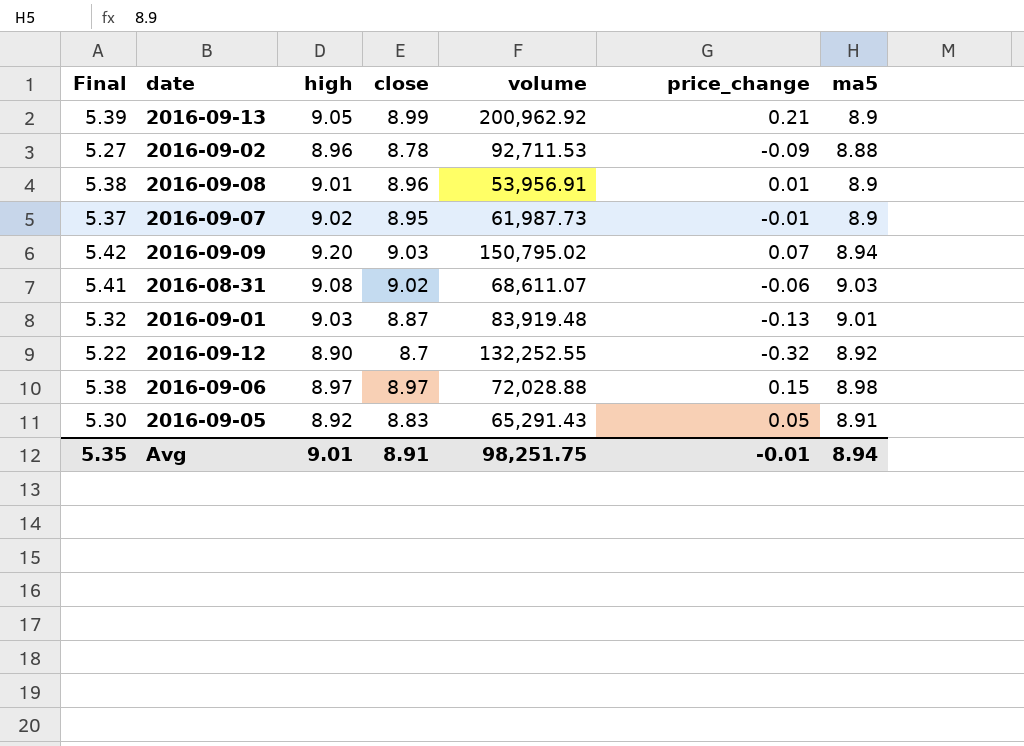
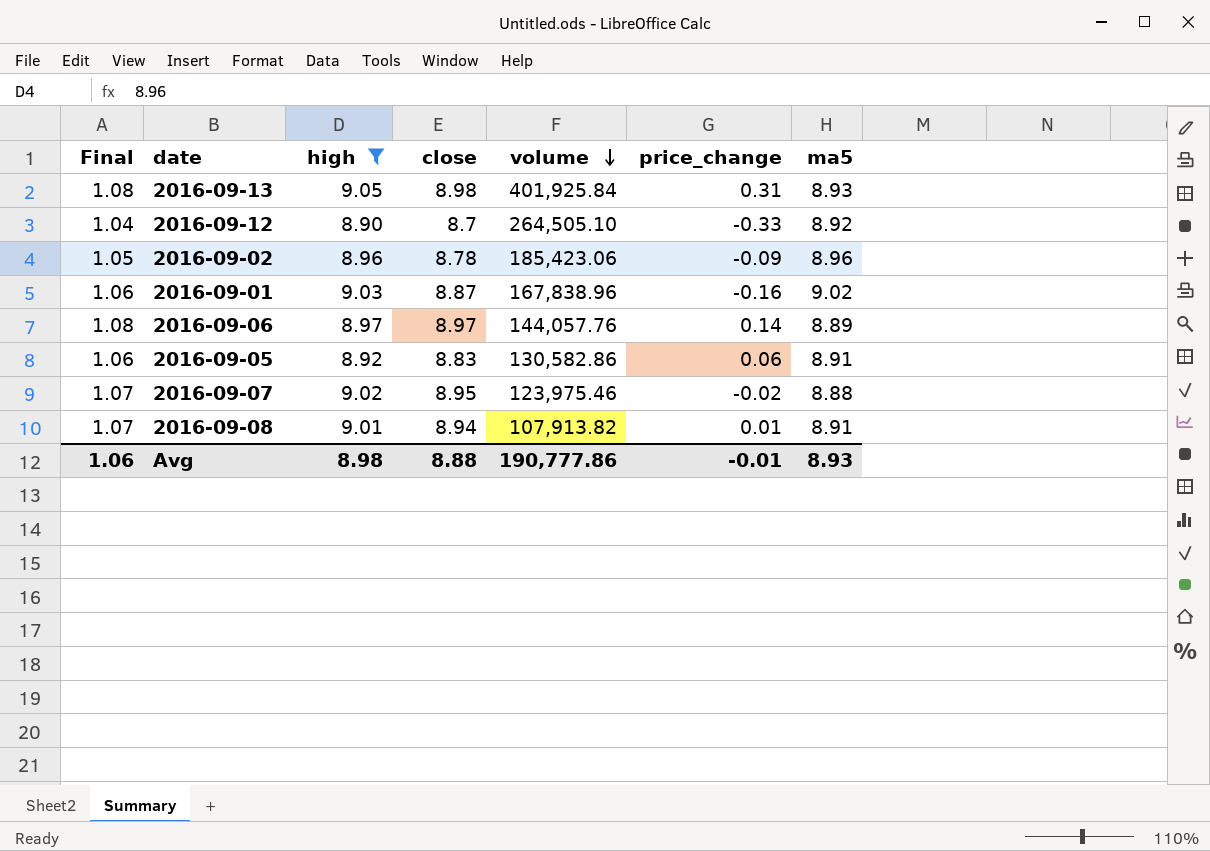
filter: none -> high <= 9.05
row order: none -> volume descending
column Final | formula: [close] * 0.6 -> [close] * 0.12
2016-09-13 | close: 8.99 -> 8.98
2016-09-13 | volume: 200,962.92 -> 401,925.84
2016-09-13 | price_change: 0.21 -> 0.31
2016-09-13 | ma5: 8.9 -> 8.93
2016-09-12 | volume: 132,252.55 -> 264,505.10
2016-09-12 | price_change: -0.32 -> -0.33
2016-09-02 | volume: 92,711.53 -> 185,423.06
2016-09-02 | ma5: 8.88 -> 8.96
2016-09-01 | volume: 83,919.48 -> 167,838.96
2016-09-01 | price_change: -0.13 -> -0.16
2016-09-01 | ma5: 9.01 -> 9.02
2016-09-06 | volume: 72,028.88 -> 144,057.76
2016-09-06 | price_change: 0.15 -> 0.14
2016-09-06 | ma5: 8.98 -> 8.89
2016-09-05 | volume: 65,291.43 -> 130,582.86
2016-09-05 | price_change: 0.05 -> 0.06
2016-09-07 | volume: 61,987.73 -> 123,975.46
2016-09-07 | price_change: -0.01 -> -0.02
2016-09-07 | ma5: 8.9 -> 8.88
2016-09-08 | close: 8.96 -> 8.94
2016-09-08 | volume: 53,956.91 -> 107,913.82
2016-09-08 | ma5: 8.9 -> 8.91
Avg | Final: 5.35 -> 1.06
Avg | high: 9.01 -> 8.98
Avg | close: 8.91 -> 8.88
Avg | volume: 98,251.75 -> 190,777.86
Avg | ma5: 8.94 -> 8.93

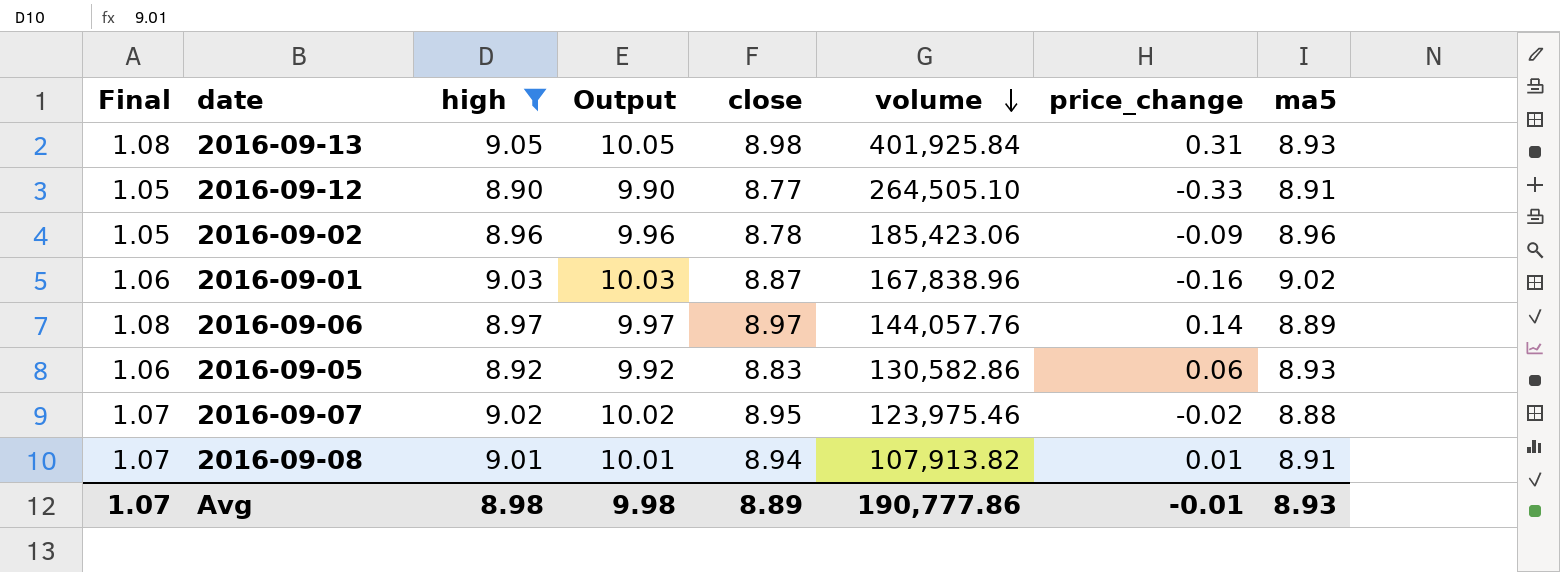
column Output | formula: none -> [high] + 1
2016-09-12 | Final: 1.04 -> 1.05
2016-09-12 | close: 8.7 -> 8.77
2016-09-12 | ma5: 8.92 -> 8.91
2016-09-05 | ma5: 8.91 -> 8.93
Avg | Final: 1.06 -> 1.07
Avg | close: 8.88 -> 8.89

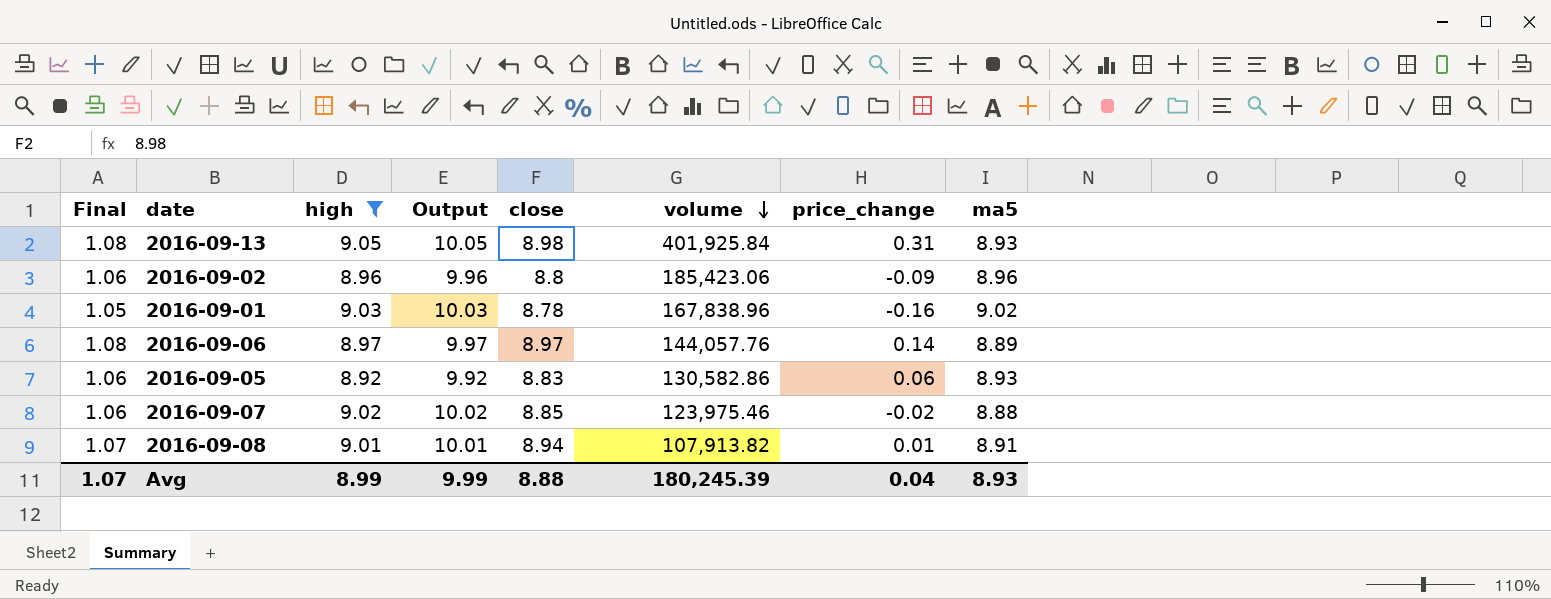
row 2016-09-12: 1.05 | 8.90 | 9.90 | 8.77 | 264,505.10 | -0.33 | 8.91 -> none
2016-09-02 | Final: 1.05 -> 1.06
2016-09-02 | close: 8.78 -> 8.8
2016-09-01 | Final: 1.06 -> 1.05
2016-09-01 | close: 8.87 -> 8.78
2016-09-07 | Final: 1.07 -> 1.06
2016-09-07 | close: 8.95 -> 8.85
Avg | high: 8.98 -> 8.99
Avg | Output: 9.98 -> 9.99
Avg | close: 8.89 -> 8.88
Avg | volume: 190,777.86 -> 180,245.39
Avg | price_change: -0.01 -> 0.04

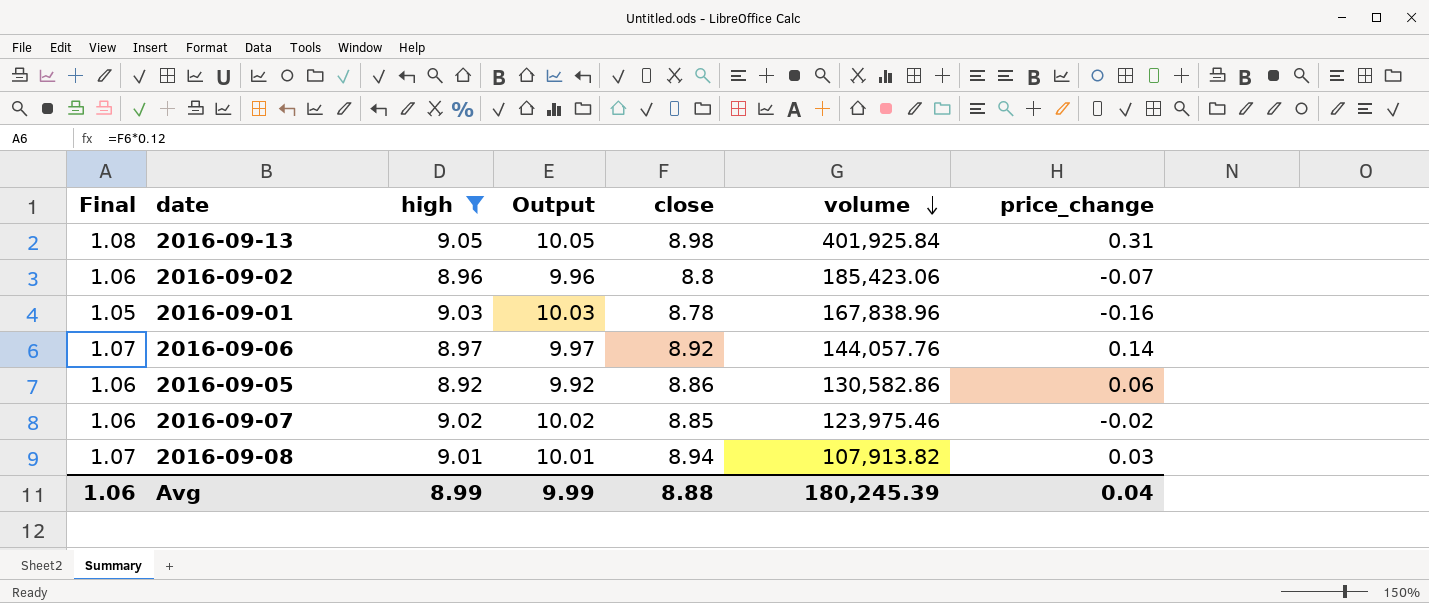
column ma5 | position: 8 -> none
2016-09-02 | price_change: -0.09 -> -0.07
2016-09-06 | Final: 1.08 -> 1.07
2016-09-06 | close: 8.97 -> 8.92
2016-09-05 | close: 8.83 -> 8.86
2016-09-08 | price_change: 0.01 -> 0.03
Avg | Final: 1.07 -> 1.06

